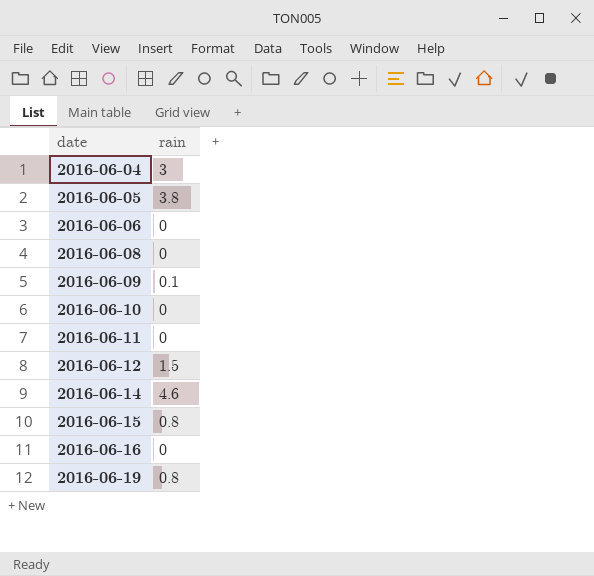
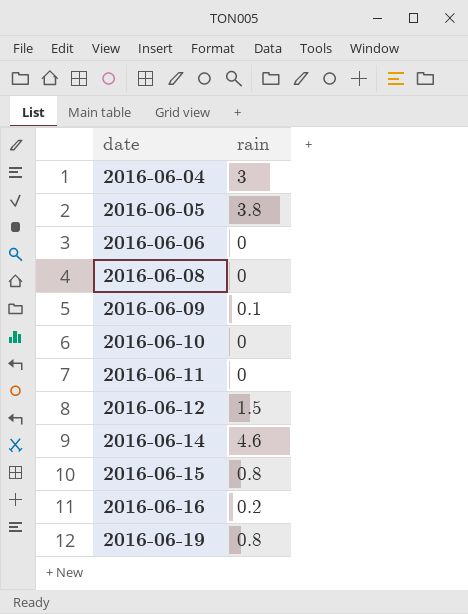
2016-06-16 | rain: 0 -> 0.2

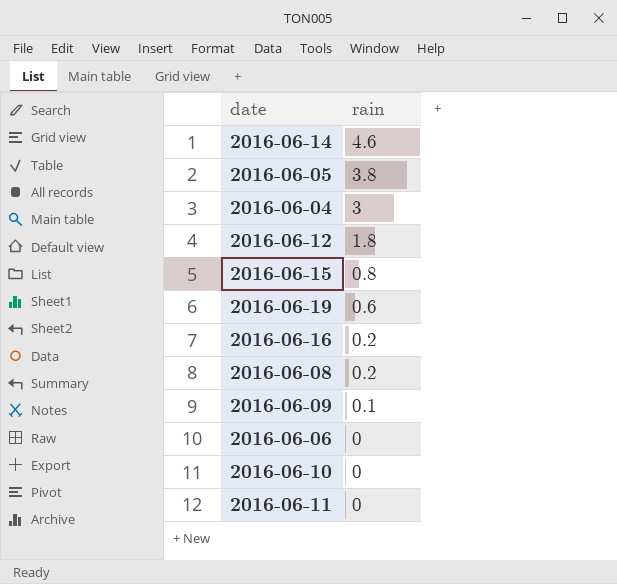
row order: date ascending -> rain descending
2016-06-12 | rain: 1.5 -> 1.8
2016-06-19 | rain: 0.8 -> 0.6
2016-06-08 | rain: 0 -> 0.2

